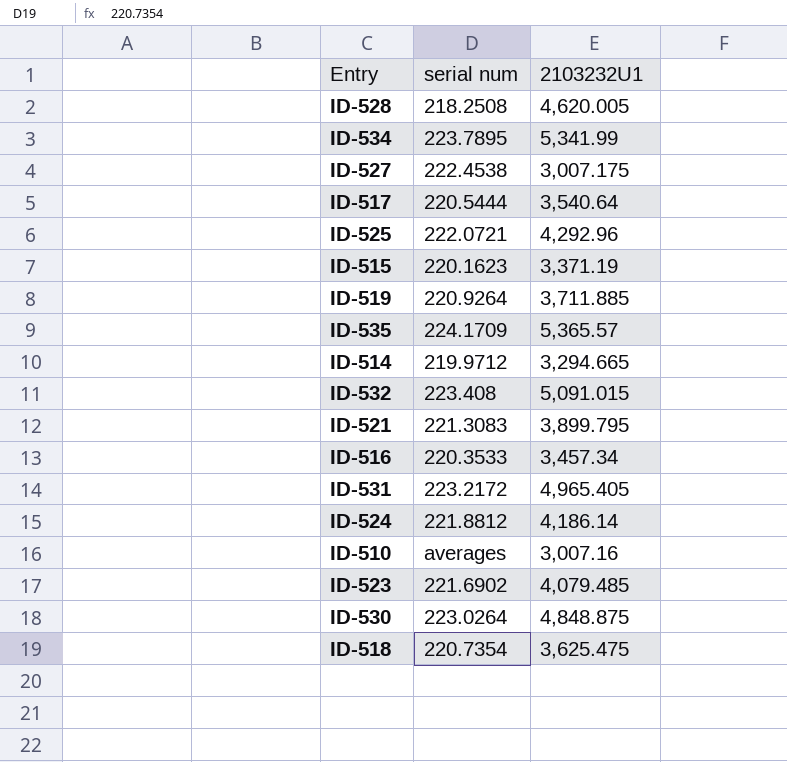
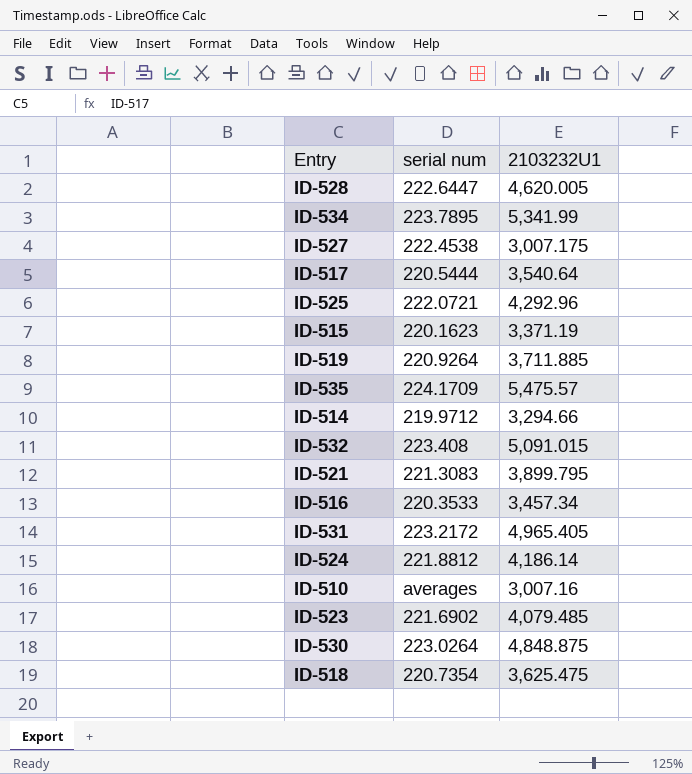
ID-528 | serial num: 218.2508 -> 222.6447
ID-535 | 2103232U1: 5,365.57 -> 5,475.57
ID-514 | 2103232U1: 3,294.665 -> 3,294.66

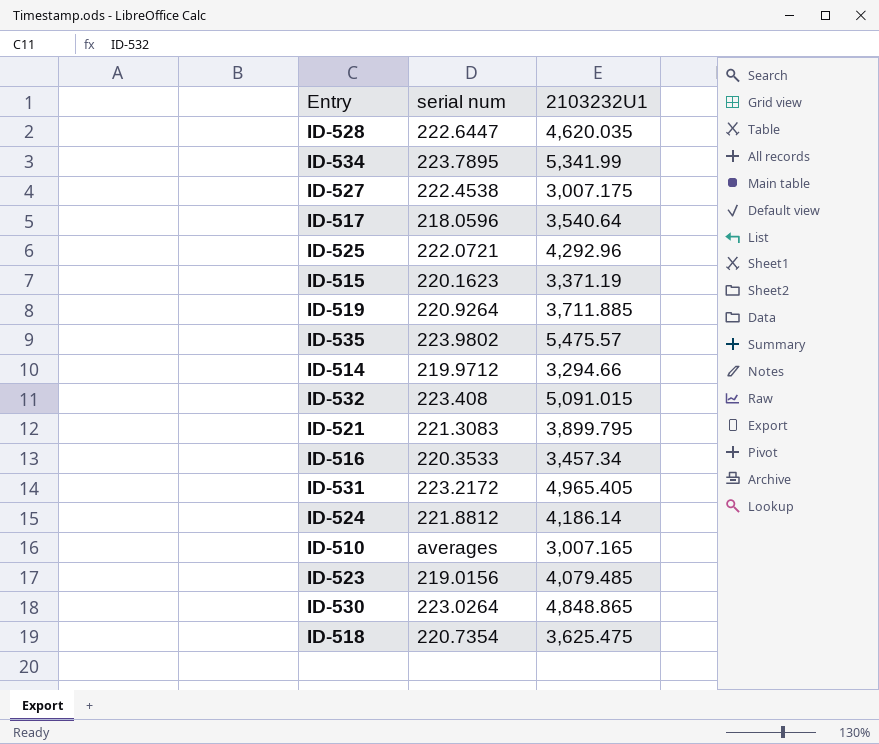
ID-528 | 2103232U1: 4,620.005 -> 4,620.035
ID-517 | serial num: 220.5444 -> 218.0596
ID-535 | serial num: 224.1709 -> 223.9802
ID-510 | 2103232U1: 3,007.16 -> 3,007.165
ID-523 | serial num: 221.6902 -> 219.0156
ID-530 | 2103232U1: 4,848.875 -> 4,848.865

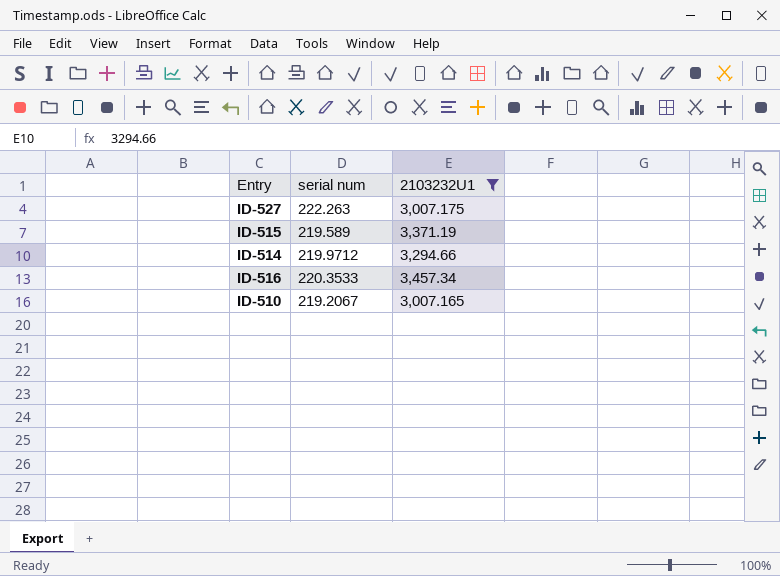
filter: none -> 2103232U1 <= 3,457.34
ID-527 | serial num: 222.4538 -> 222.263
ID-515 | serial num: 220.1623 -> 219.589
ID-510 | serial num: averages -> 219.2067

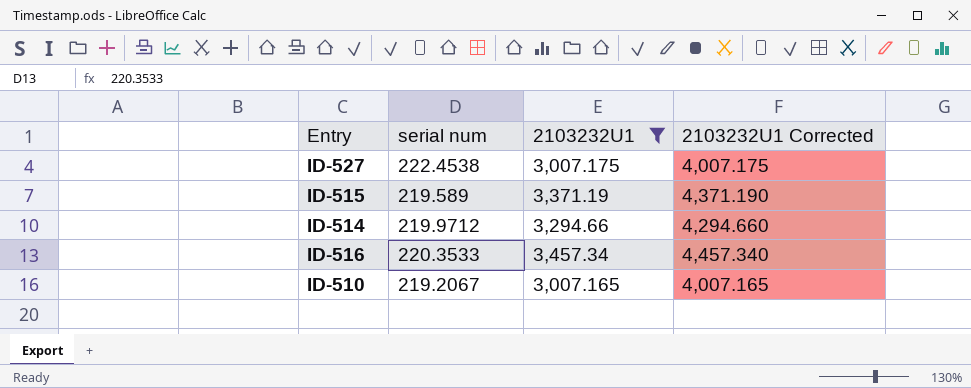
column 2103232U1 Corrected | formula: none -> [2103232U1] + 1000
ID-527 | serial num: 222.263 -> 222.4538

